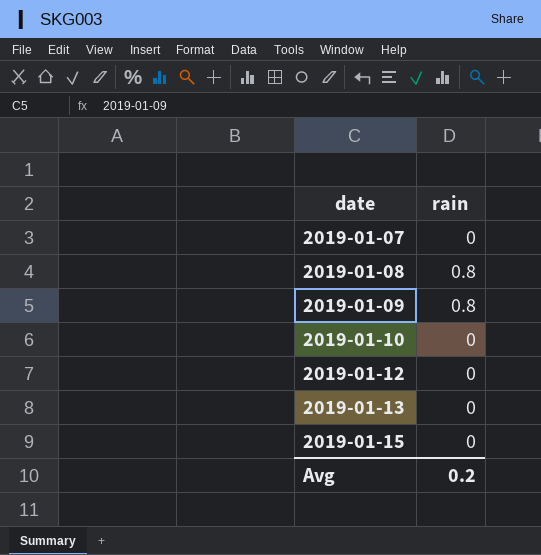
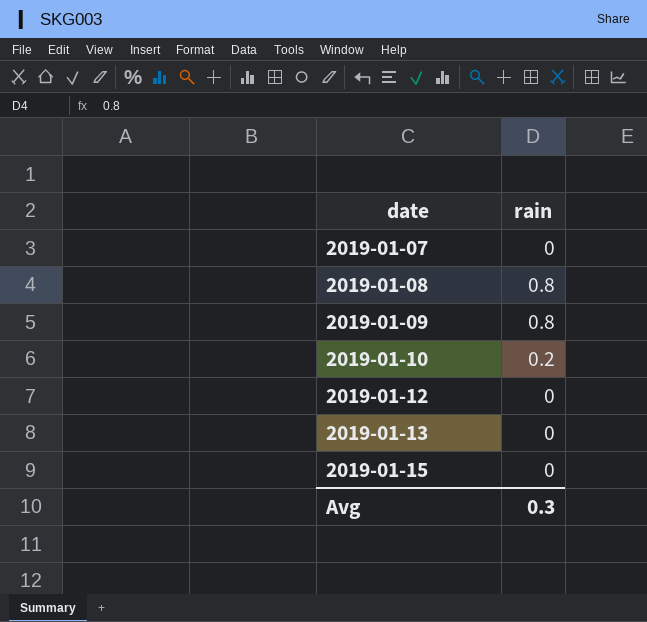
2019-01-10 | rain: 0 -> 0.2
Avg | rain: 0.2 -> 0.3

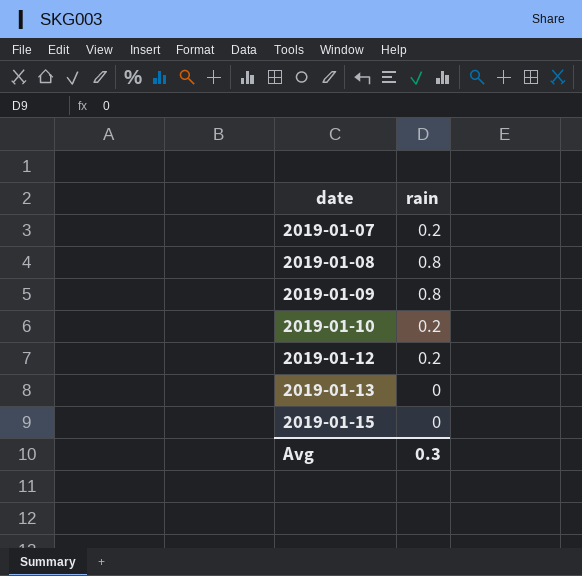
2019-01-07 | rain: 0 -> 0.2
2019-01-12 | rain: 0 -> 0.2

